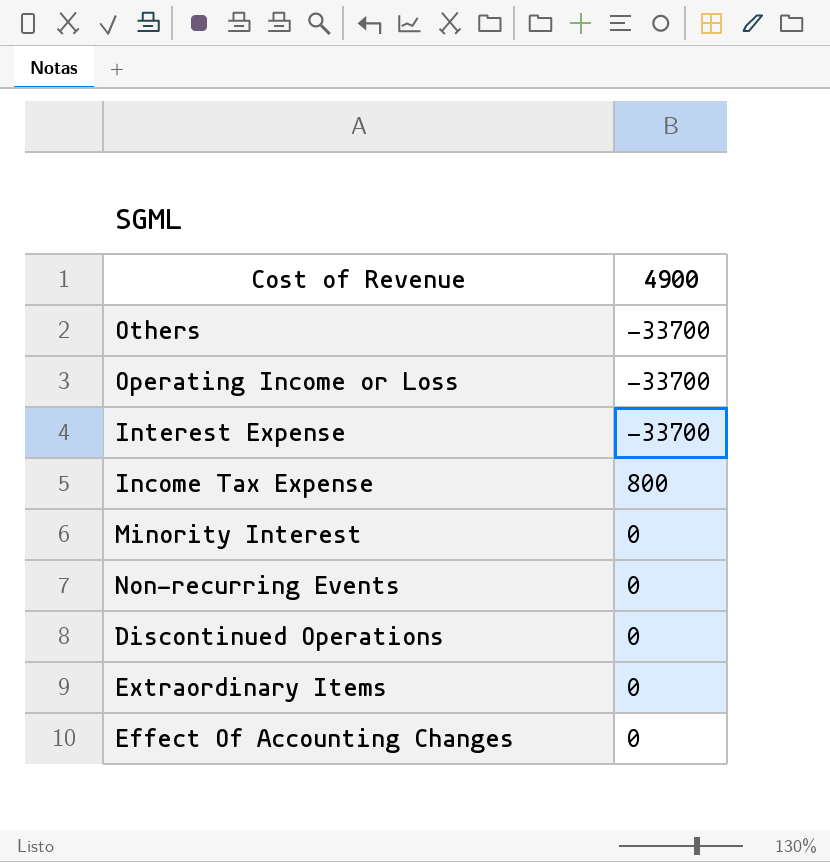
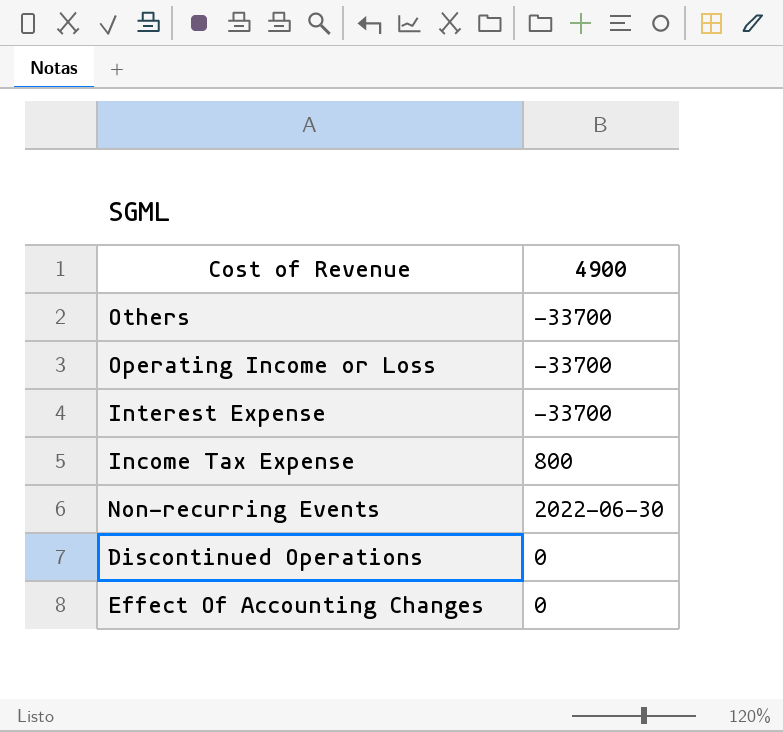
row Minority Interest: 0 -> none
row Extraordinary Items: 0 -> none
Non-recurring Events | 4900: 0 -> 2022-06-30

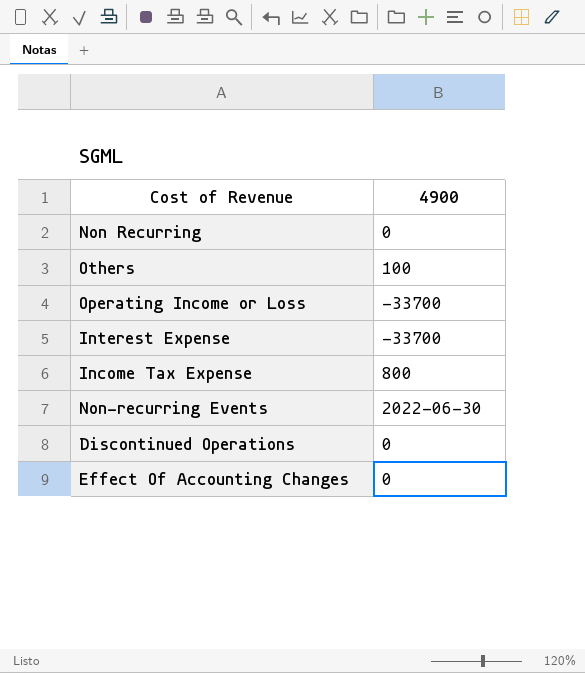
row Non Recurring: none -> 0
Others | 4900: -33700 -> 100

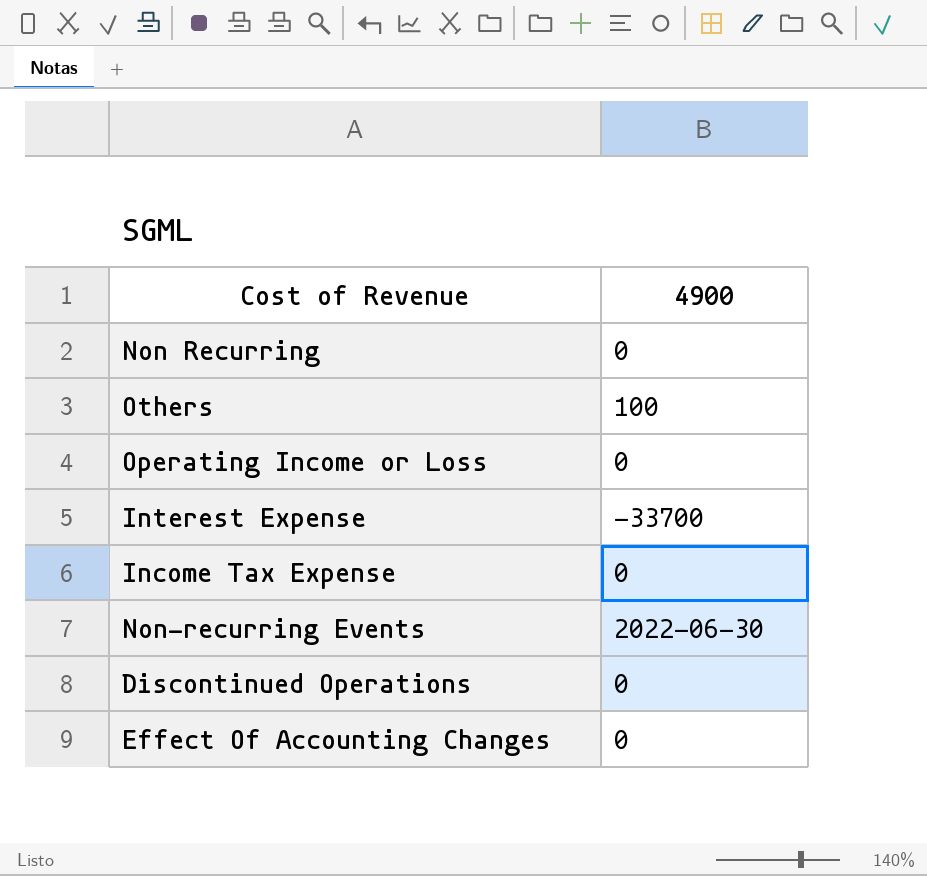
Operating Income or Loss | 4900: -33700 -> 0
Income Tax Expense | 4900: 800 -> 0

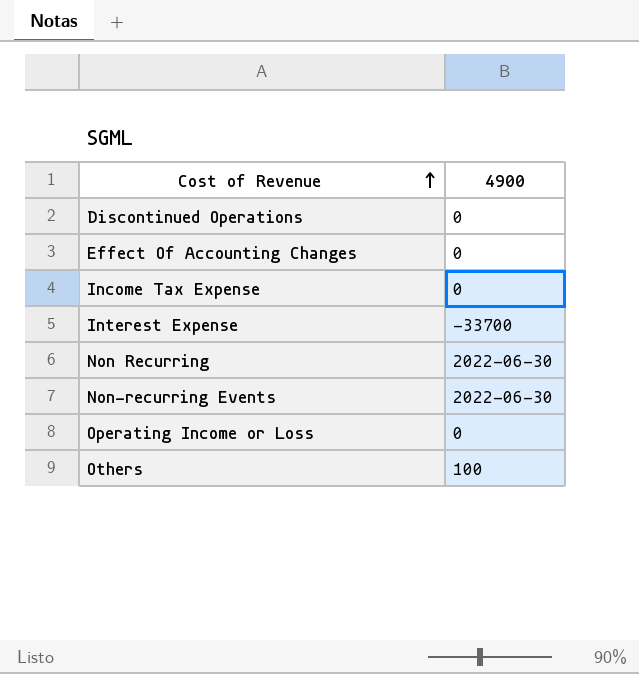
row order: none -> Cost of Revenue ascending
Non Recurring | 4900: 0 -> 2022-06-30

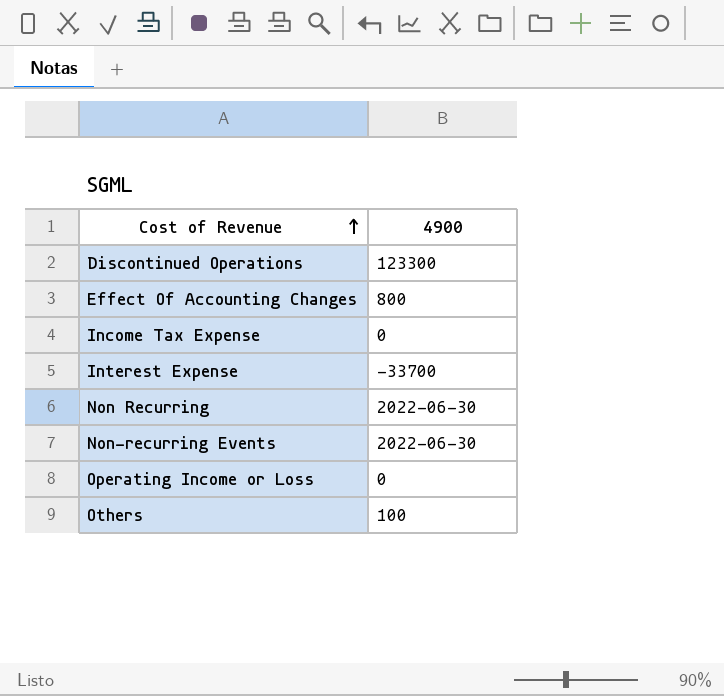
Discontinued Operations | 4900: 0 -> 123300
Effect Of Accounting Changes | 4900: 0 -> 800

